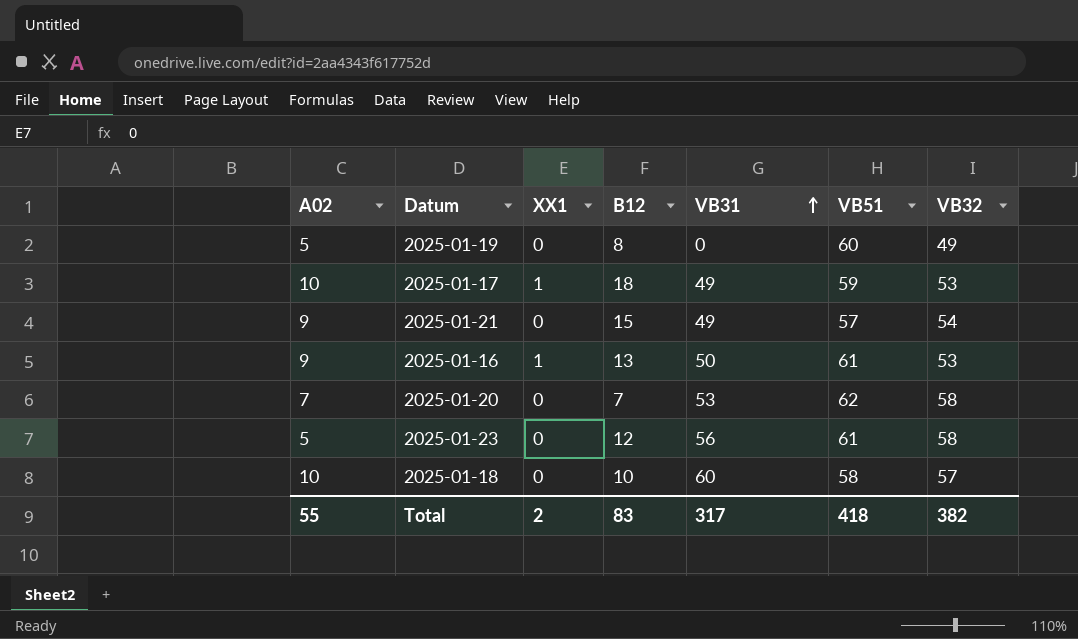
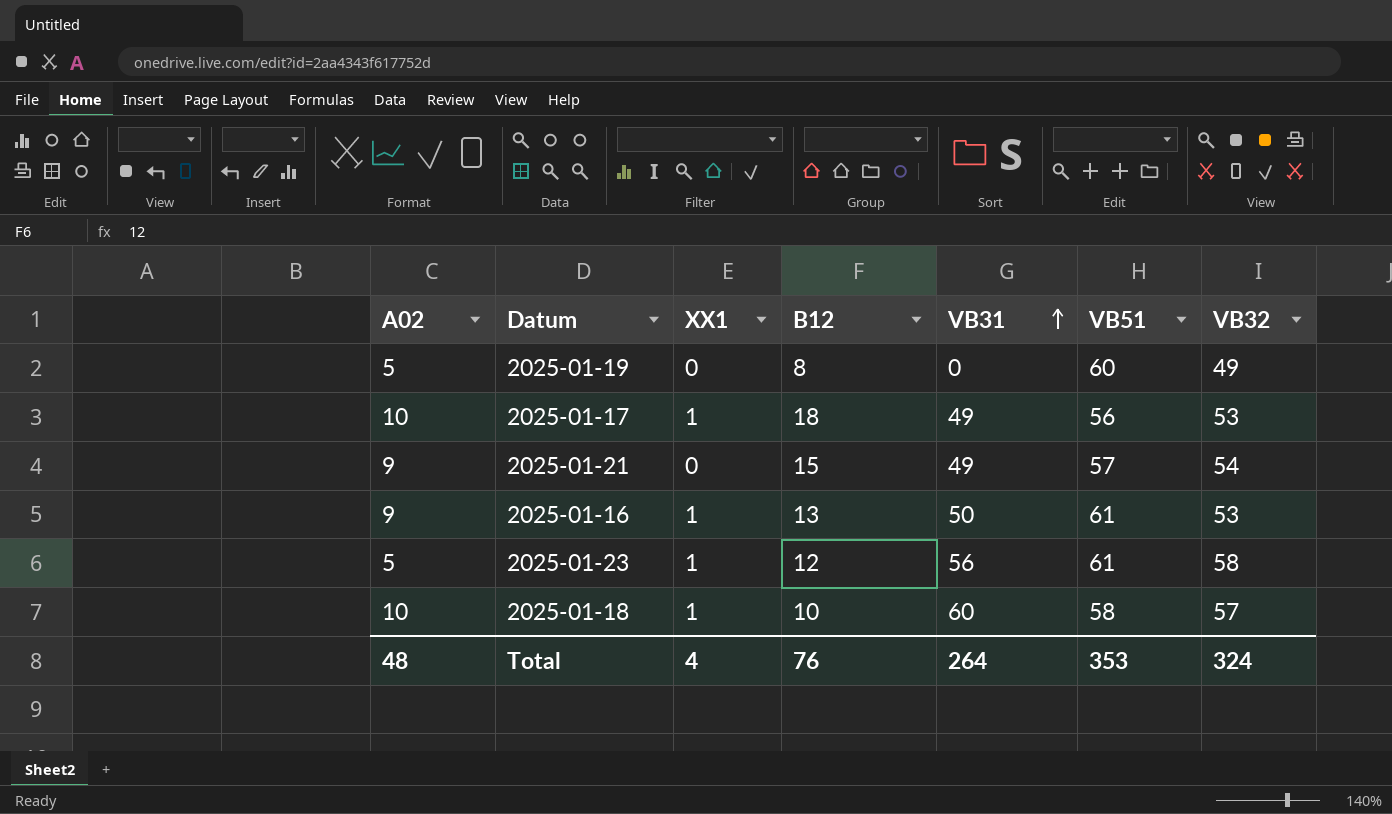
row 2025-01-20: 7 | 0 | 7 | 53 | 62 | 58 -> none
2025-01-17 | VB51: 59 -> 56
2025-01-23 | XX1: 0 -> 1
2025-01-18 | XX1: 0 -> 1
Total | A02: 55 -> 48
Total | XX1: 2 -> 4
Total | B12: 83 -> 76
Total | VB31: 317 -> 264
Total | VB51: 418 -> 353
Total | VB32: 382 -> 324

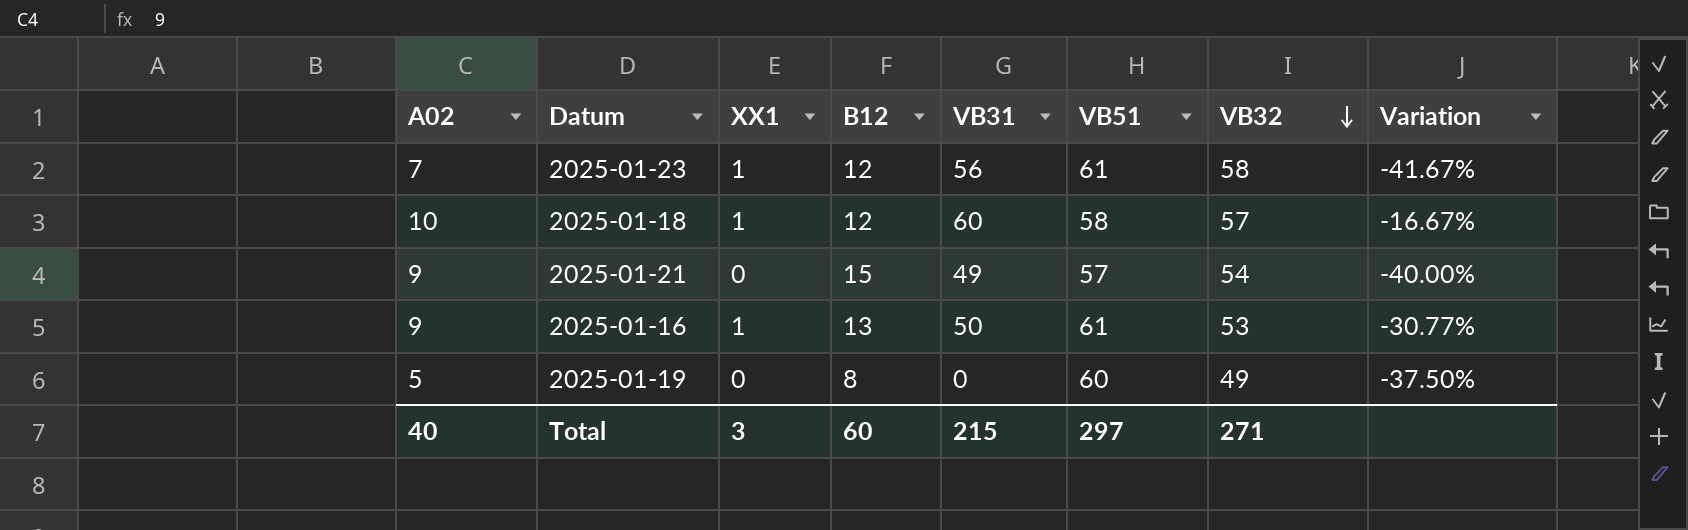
row order: VB31 ascending -> VB32 descending
column Variation | formula: none -> ([A02] - [B12]) / [B12]
row 2025-01-17: 10 | 1 | 18 | 49 | 56 | 53 -> none
2025-01-23 | A02: 5 -> 7
2025-01-18 | B12: 10 -> 12
Total | A02: 48 -> 40
Total | XX1: 4 -> 3
Total | B12: 76 -> 60
Total | VB31: 264 -> 215
Total | VB51: 353 -> 297
Total | VB32: 324 -> 271

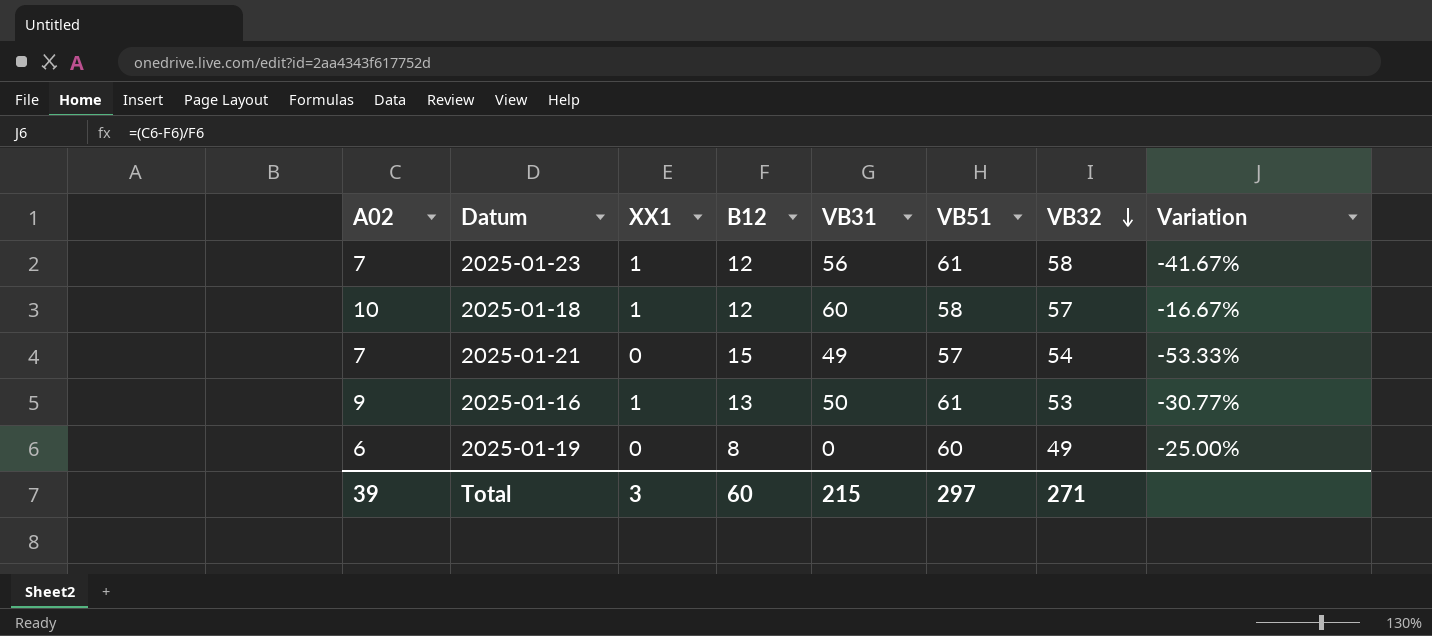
2025-01-21 | A02: 9 -> 7
2025-01-21 | Variation: -40.00% -> -53.33%
2025-01-19 | A02: 5 -> 6
2025-01-19 | Variation: -37.50% -> -25.00%
Total | A02: 40 -> 39

